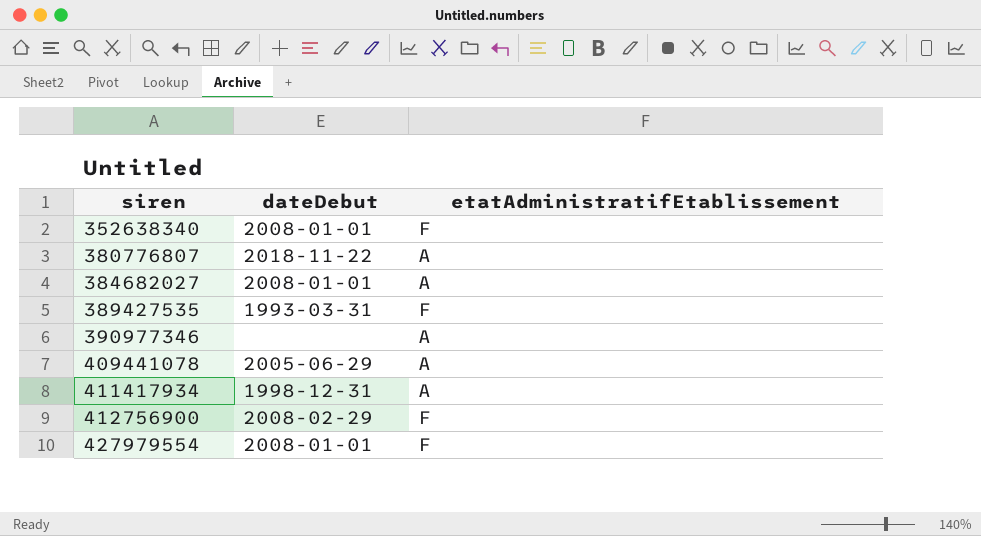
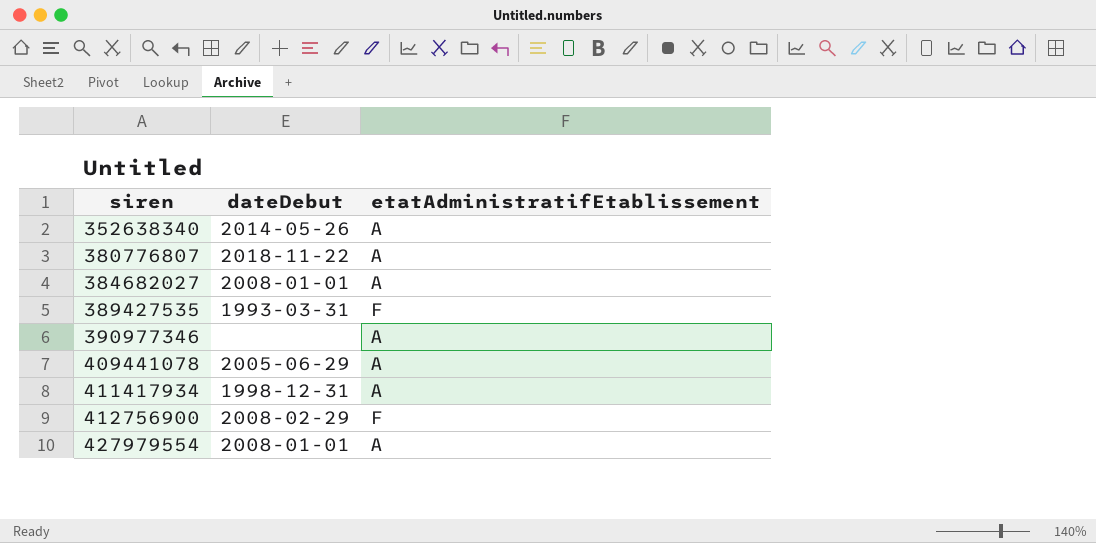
352638340 | dateDebut: 2008-01-01 -> 2014-05-26
352638340 | etatAdministratifEtablissement: F -> A
427979554 | etatAdministratifEtablissement: F -> A

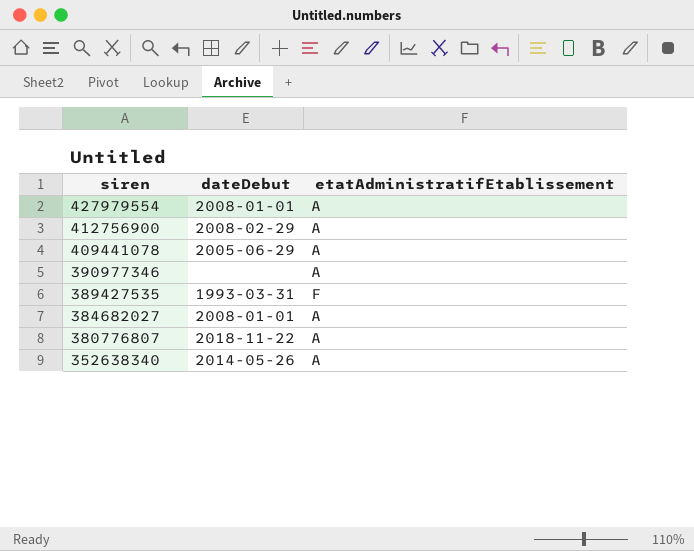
row order: siren ascending -> siren descending
row 411417934: 1998-12-31 | A -> none
412756900 | etatAdministratifEtablissement: F -> A

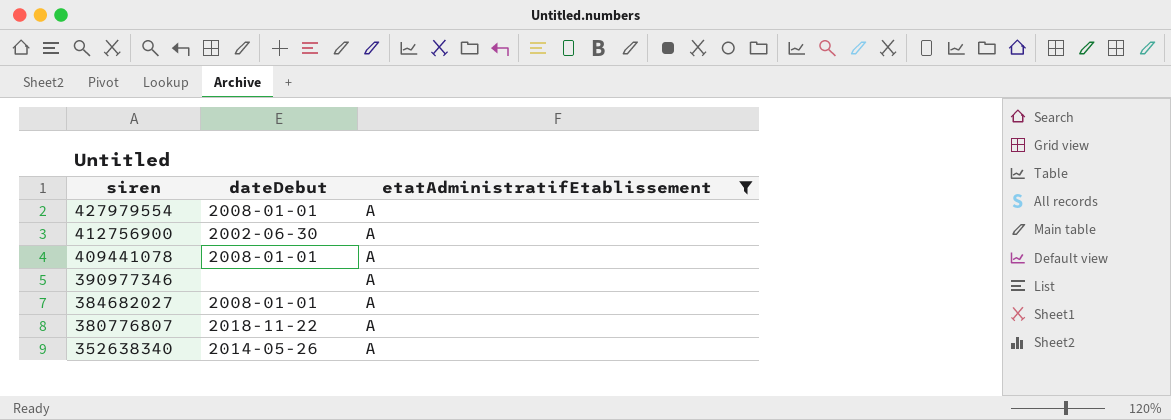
filter: none -> etatAdministratifEtablissement = A
412756900 | dateDebut: 2008-02-29 -> 2002-06-30
409441078 | dateDebut: 2005-06-29 -> 2008-01-01

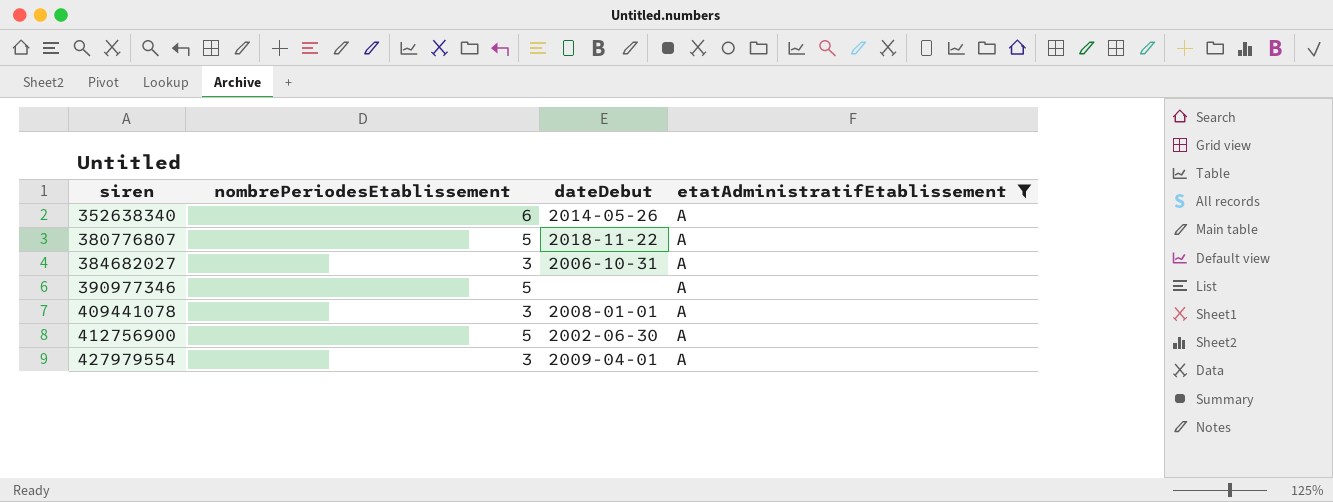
row order: siren descending -> siren ascending
column nombrePeriodesEtablissement | position: none -> 2
384682027 | dateDebut: 2008-01-01 -> 2006-10-31
427979554 | dateDebut: 2008-01-01 -> 2009-04-01

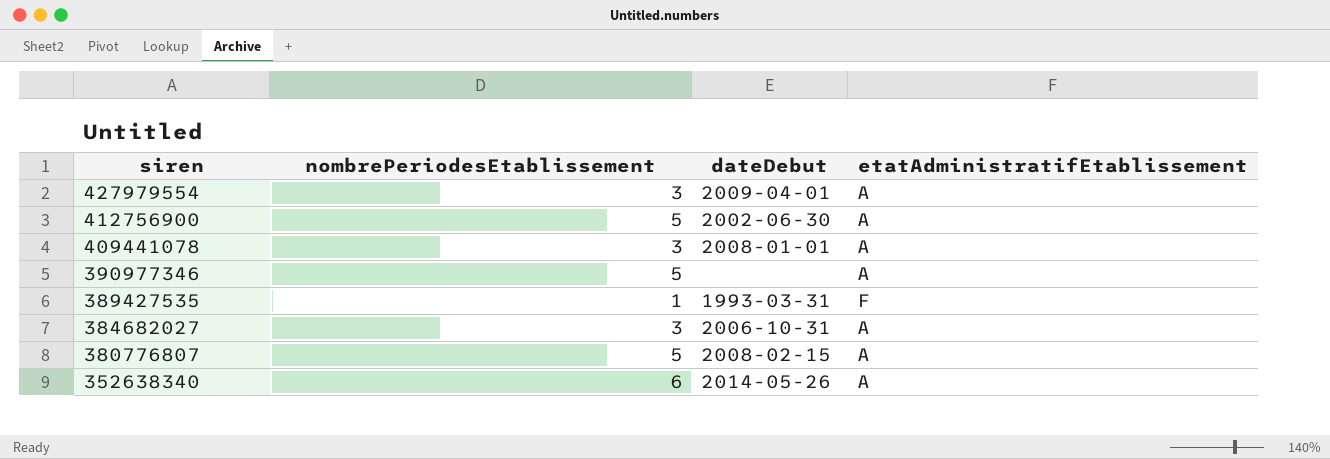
filter: etatAdministratifEtablissement = A -> none
row order: siren ascending -> siren descending
380776807 | dateDebut: 2018-11-22 -> 2008-02-15

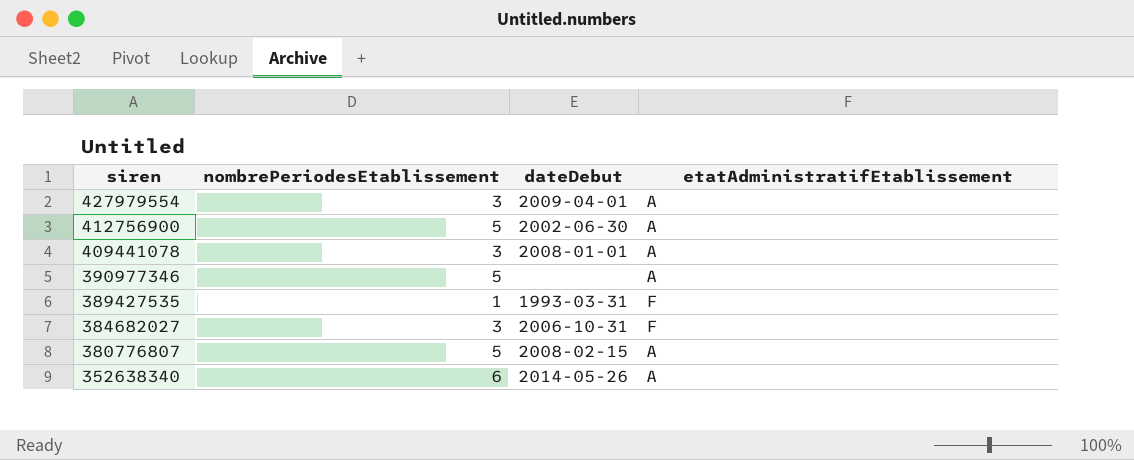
384682027 | etatAdministratifEtablissement: A -> F

